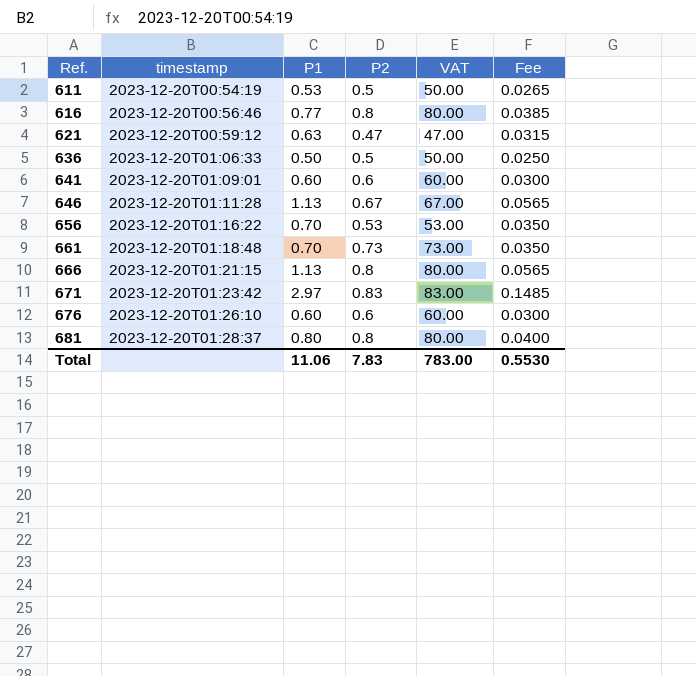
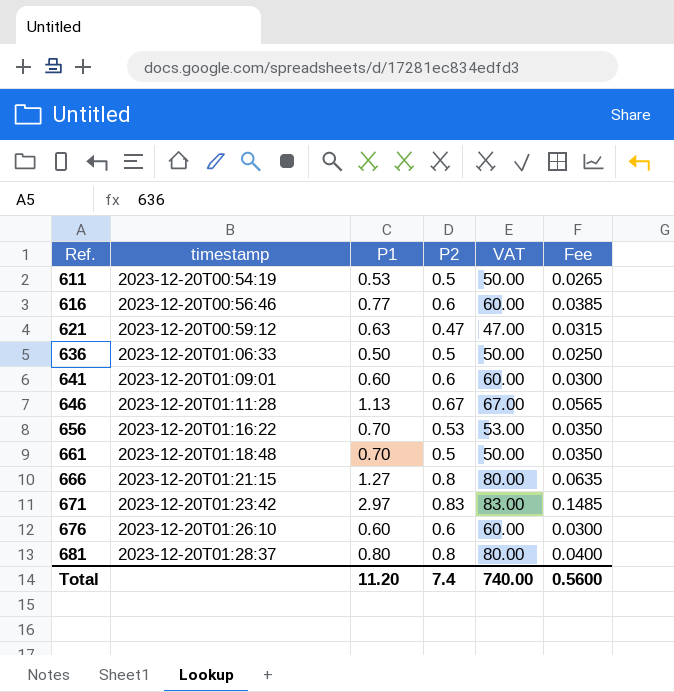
616 | P2: 0.8 -> 0.6
616 | VAT: 80.00 -> 60.00
661 | P2: 0.73 -> 0.5
661 | VAT: 73.00 -> 50.00
666 | P1: 1.13 -> 1.27
666 | Fee: 0.0565 -> 0.0635
Total | P1: 11.06 -> 11.20
Total | P2: 7.83 -> 7.4
Total | VAT: 783.00 -> 740.00
Total | Fee: 0.5530 -> 0.5600

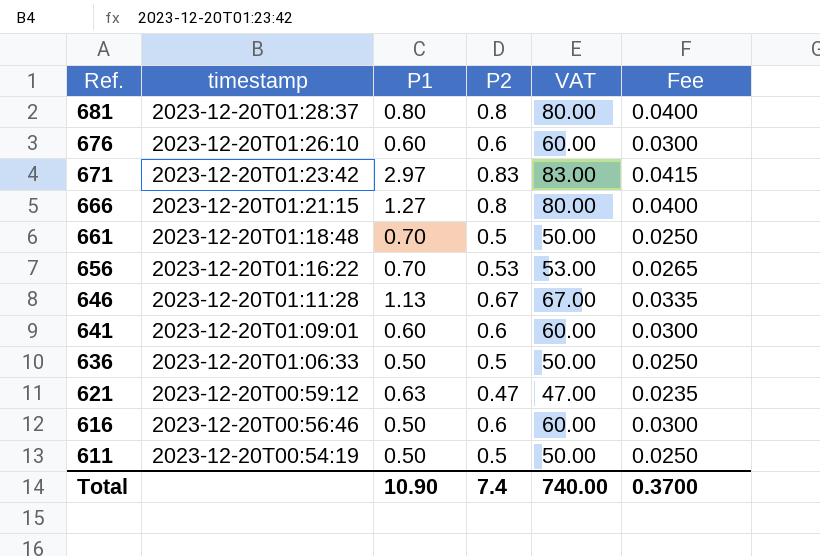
row order: Ref. ascending -> Ref. descending
column Fee | formula: [P1] * 0.05 -> [P2] * 0.05
616 | P1: 0.77 -> 0.50
611 | P1: 0.53 -> 0.50
Total | P1: 11.20 -> 10.90
Total | Fee: 0.5600 -> 0.3700

